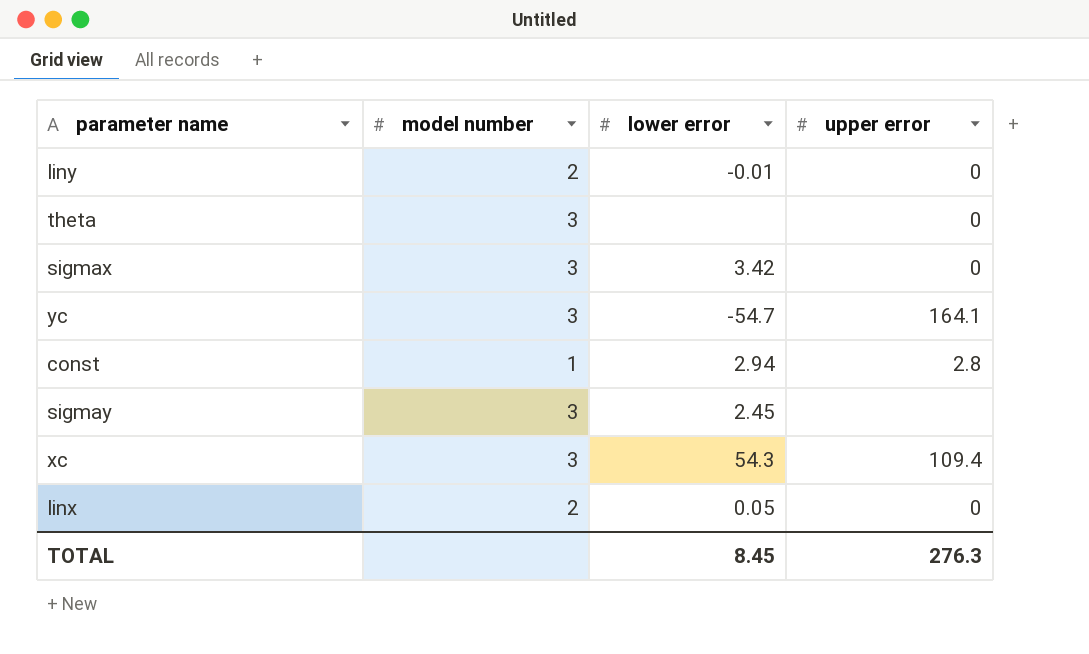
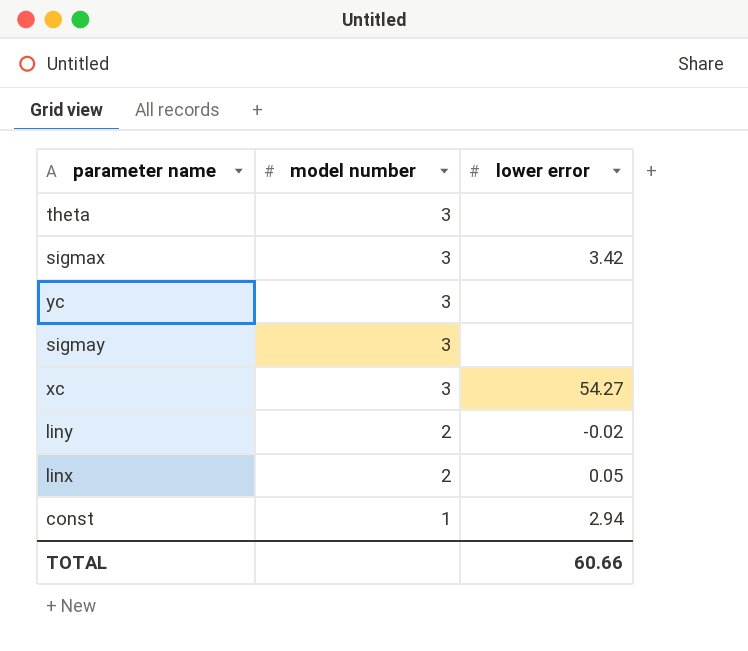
row order: none -> model number descending
column upper error | position: 4 -> none
yc | lower error: -54.7 -> none
sigmay | lower error: 2.45 -> none
xc | lower error: 54.3 -> 54.27
liny | lower error: -0.01 -> -0.02
TOTAL | lower error: 8.45 -> 60.66

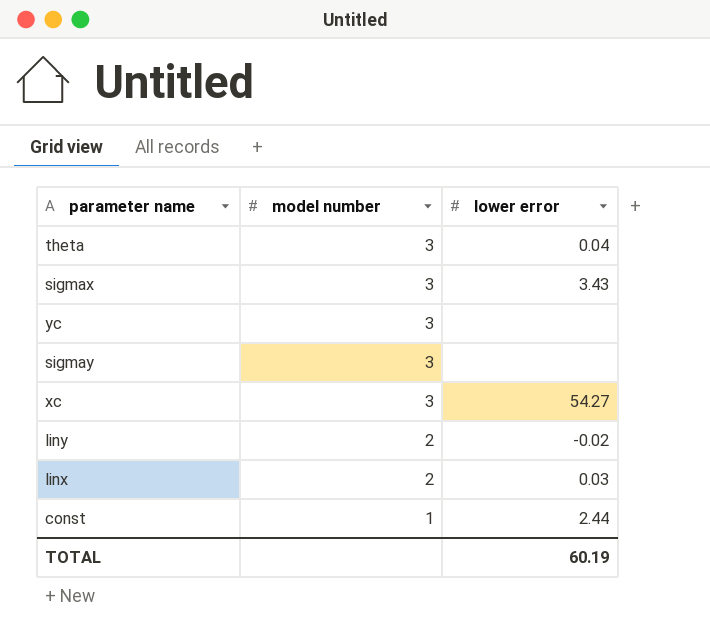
theta | lower error: none -> 0.04
sigmax | lower error: 3.42 -> 3.43
linx | lower error: 0.05 -> 0.03
const | lower error: 2.94 -> 2.44
TOTAL | lower error: 60.66 -> 60.19

